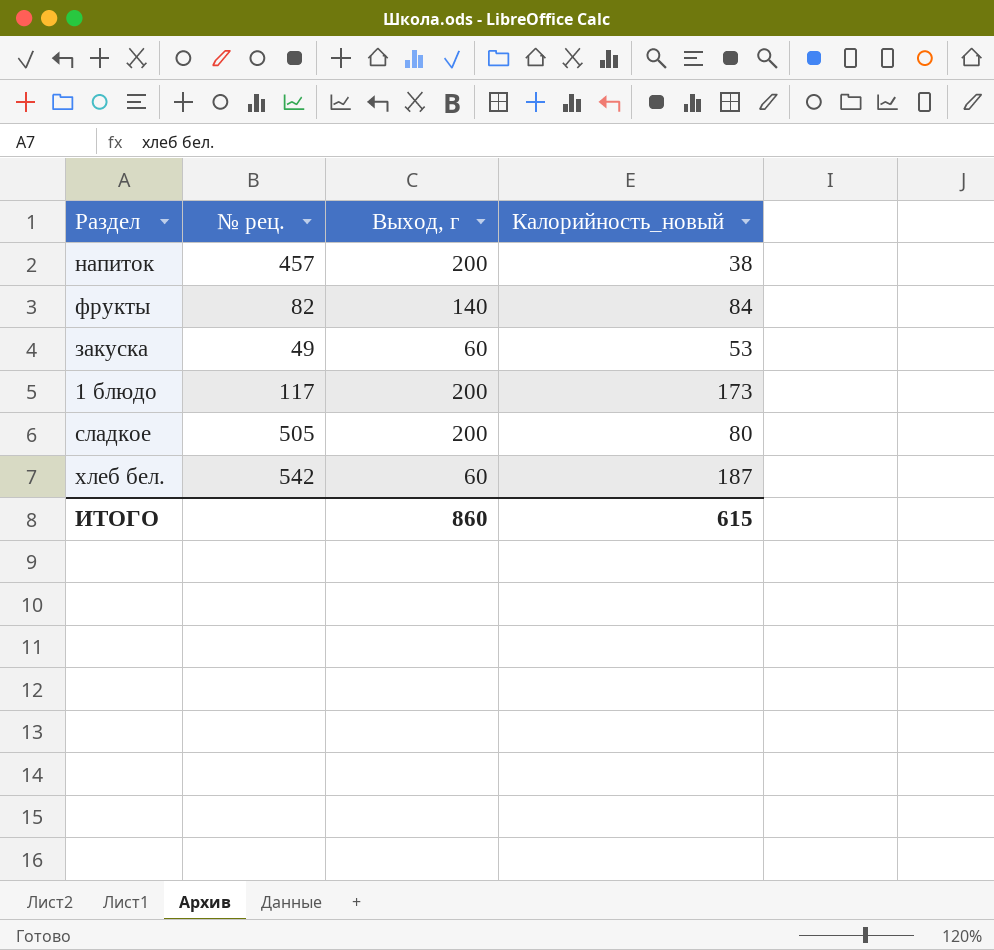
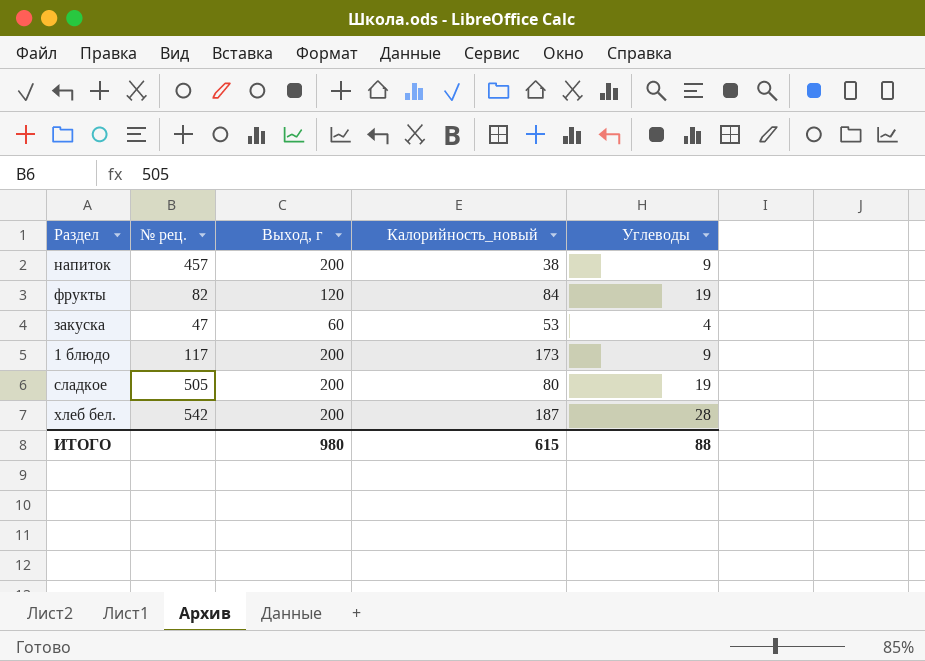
column Углеводы | position: none -> 5
фрукты | Выход, г: 140 -> 120
закуска | № рец.: 49 -> 47
хлеб бел. | Выход, г: 60 -> 200
ИТОГО | Выход, г: 860 -> 980

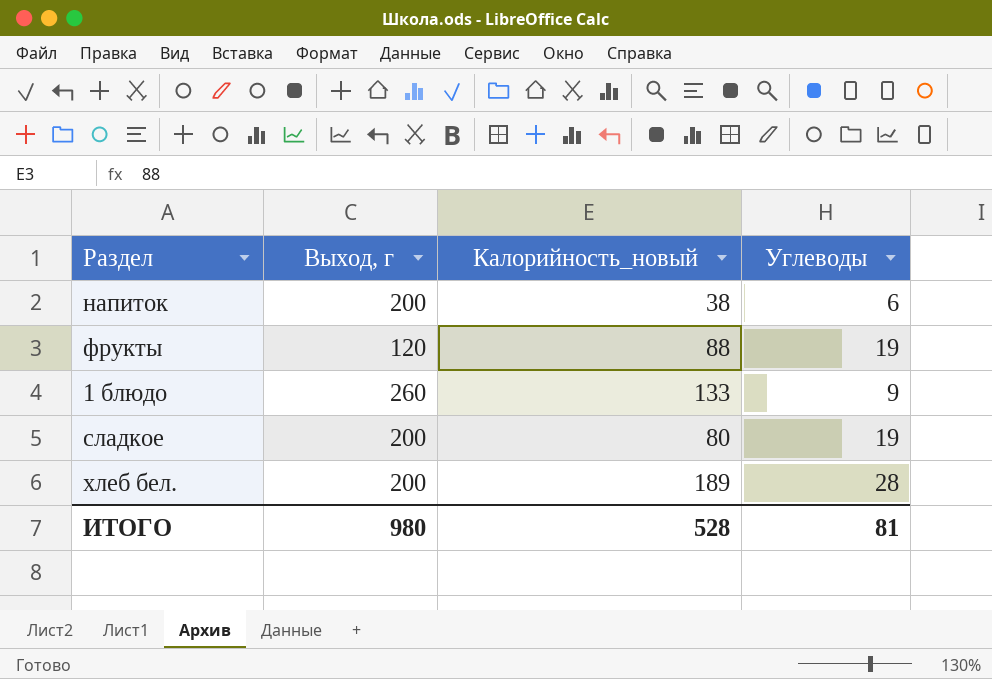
column № рец. | position: 2 -> none
row закуска: 47 | 60 | 53 | 4 -> none
напиток | Углеводы: 9 -> 6
фрукты | Калорийность_новый: 84 -> 88
1 блюдо | Выход, г: 200 -> 260
1 блюдо | Калорийность_новый: 173 -> 133
хлеб бел. | Калорийность_новый: 187 -> 189
ИТОГО | Калорийность_новый: 615 -> 528
ИТОГО | Углеводы: 88 -> 81

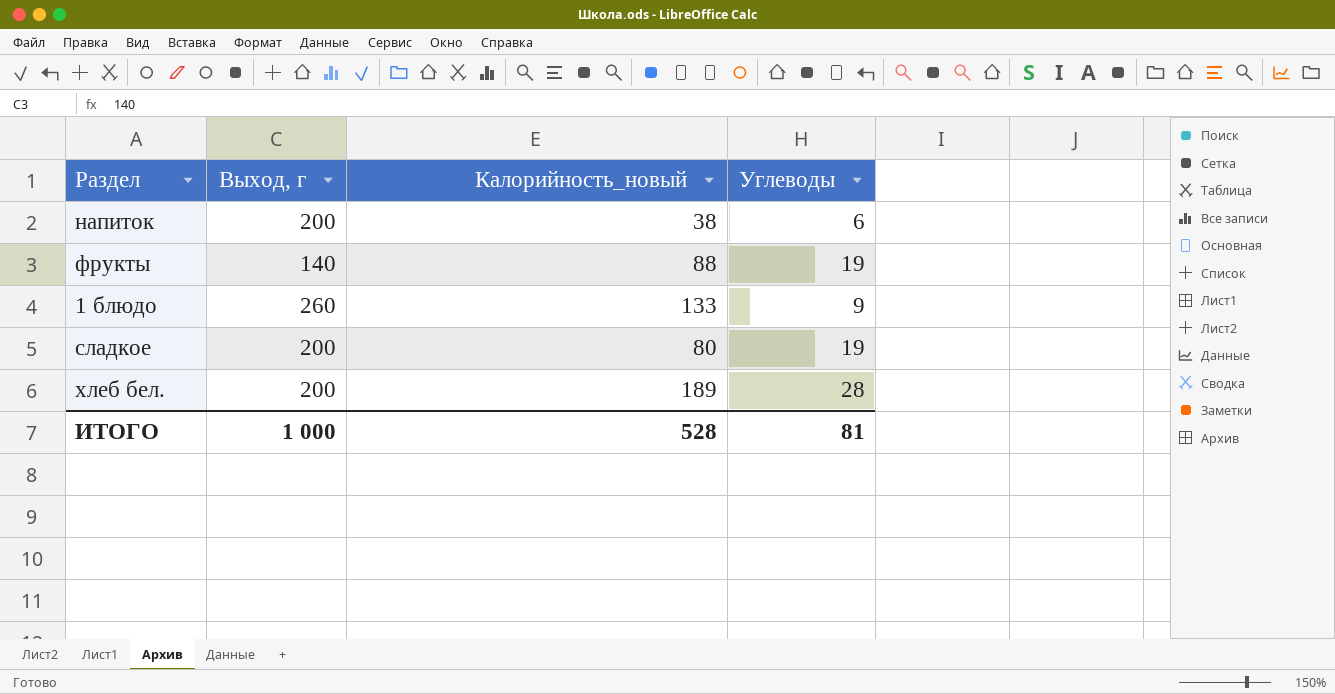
фрукты | Выход, г: 120 -> 140
ИТОГО | Выход, г: 980 -> 1 000

